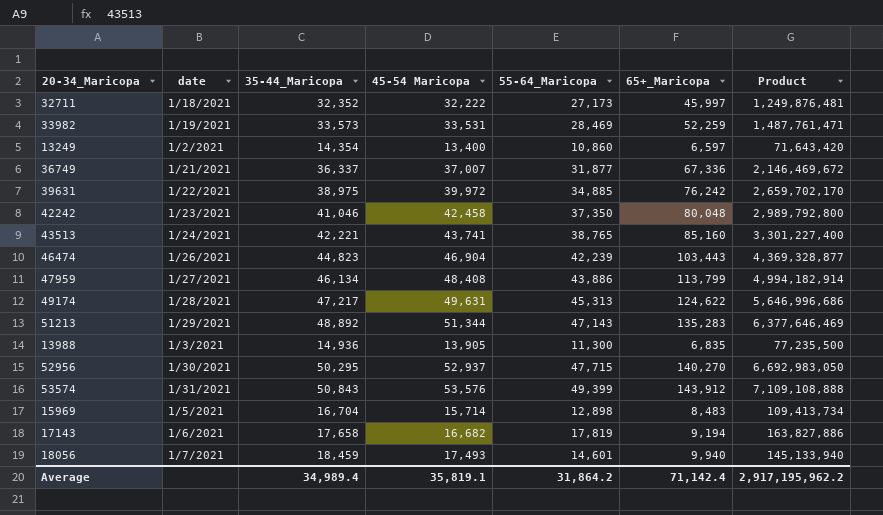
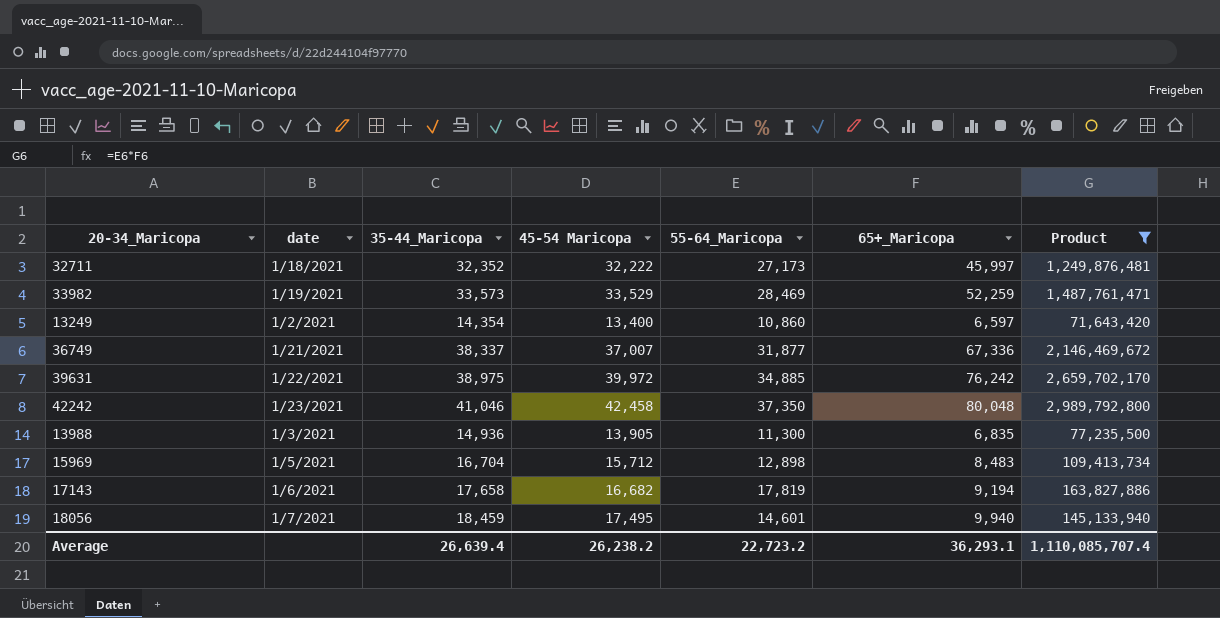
filter: none -> Product <= 2,989,792,800
33982 | 45-54 Maricopa: 33,531 -> 33,529
36749 | 35-44_Maricopa: 36,337 -> 38,337
15969 | 45-54 Maricopa: 15,714 -> 15,712
18056 | 45-54 Maricopa: 17,493 -> 17,495
Average | 35-44_Maricopa: 34,989.4 -> 26,639.4
Average | 45-54 Maricopa: 35,819.1 -> 26,238.2
Average | 55-64_Maricopa: 31,864.2 -> 22,723.2
Average | 65+_Maricopa: 71,142.4 -> 36,293.1
Average | Product: 2,917,195,962.2 -> 1,110,085,707.4

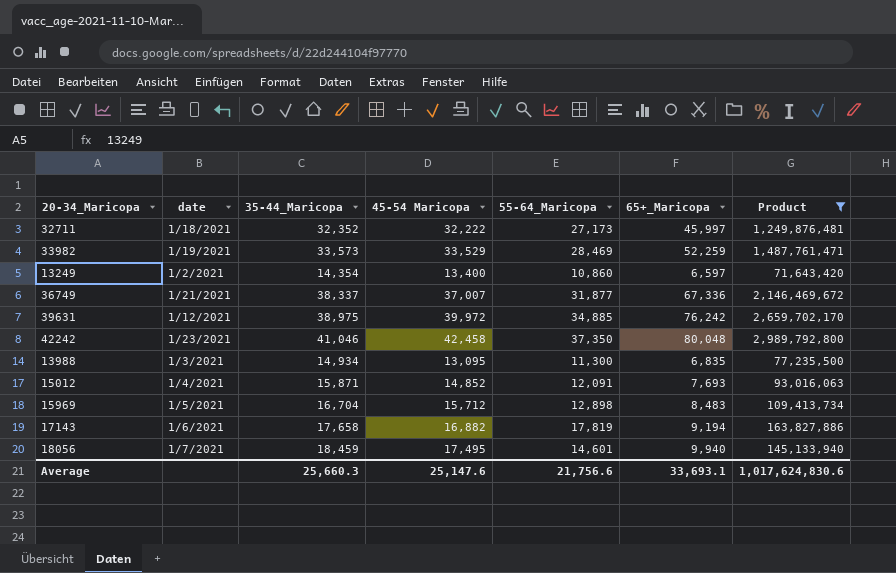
39631 | date: 1/22/2021 -> 1/12/2021
13988 | 35-44_Maricopa: 14,936 -> 14,934
13988 | 45-54 Maricopa: 13,905 -> 13,095
row 15012: none -> 1/4/2021 | 15,871 | 14,852 | 12,091 | 7,693 | 93,016,063
17143 | 45-54 Maricopa: 16,682 -> 16,882
Average | 35-44_Maricopa: 26,639.4 -> 25,660.3
Average | 45-54 Maricopa: 26,238.2 -> 25,147.6
Average | 55-64_Maricopa: 22,723.2 -> 21,756.6
Average | 65+_Maricopa: 36,293.1 -> 33,693.1
Average | Product: 1,110,085,707.4 -> 1,017,624,830.6

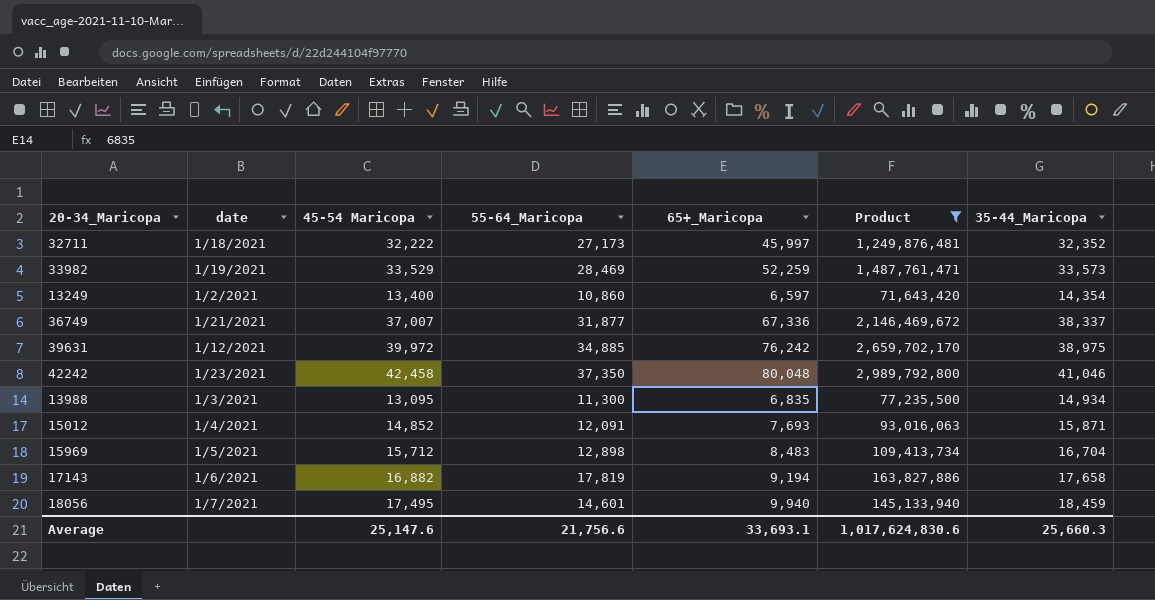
column 35-44_Maricopa | position: 3 -> 7

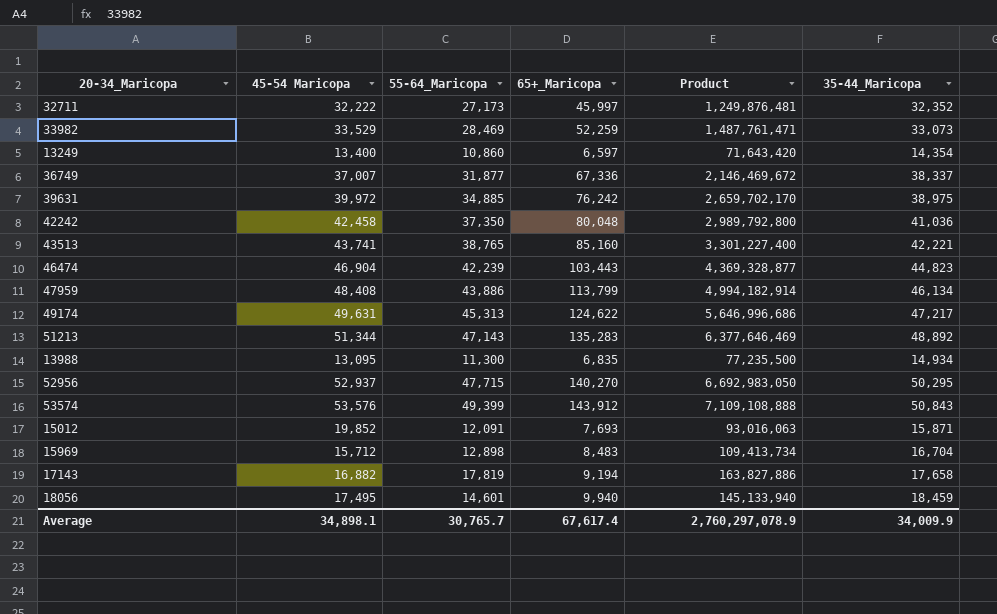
filter: Product <= 2,989,792,800 -> none
column date | position: 2 -> none
33982 | 35-44_Maricopa: 33,573 -> 33,073
42242 | 35-44_Maricopa: 41,046 -> 41,036
15012 | 45-54 Maricopa: 14,852 -> 19,852
Average | 45-54 Maricopa: 25,147.6 -> 34,898.1
Average | 55-64_Maricopa: 21,756.6 -> 30,765.7
Average | 65+_Maricopa: 33,693.1 -> 67,617.4
Average | Product: 1,017,624,830.6 -> 2,760,297,078.9
Average | 35-44_Maricopa: 25,660.3 -> 34,009.9

